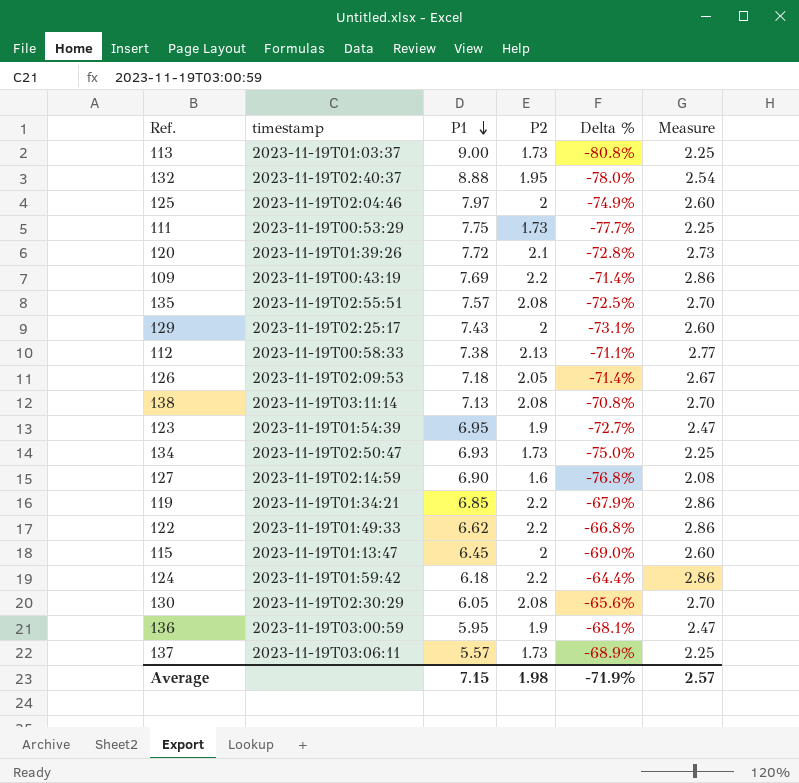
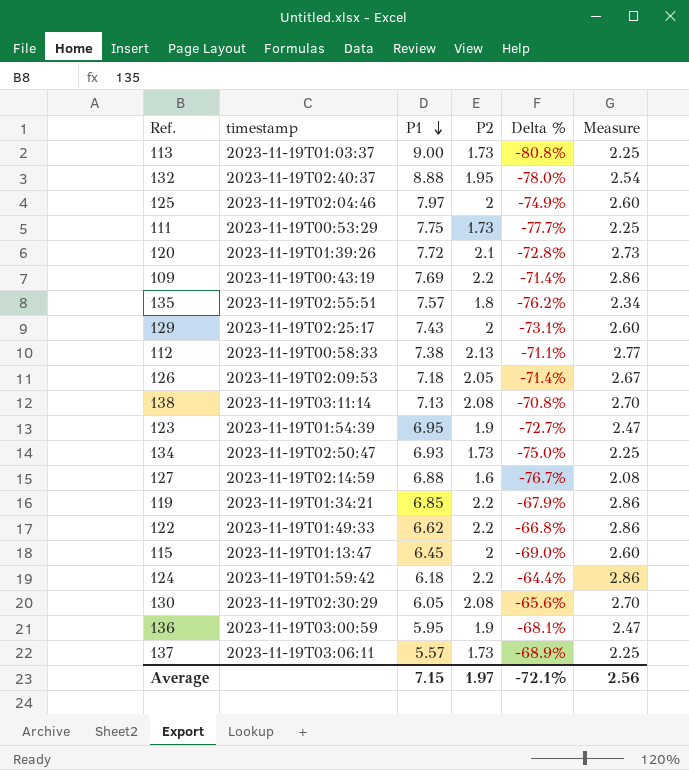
135 | P2: 2.08 -> 1.8
135 | Delta %: -72.5% -> -76.2%
135 | Measure: 2.70 -> 2.34
127 | P1: 6.90 -> 6.88
127 | Delta %: -76.8% -> -76.7%
Average | P2: 1.98 -> 1.97
Average | Delta %: -71.9% -> -72.1%
Average | Measure: 2.57 -> 2.56

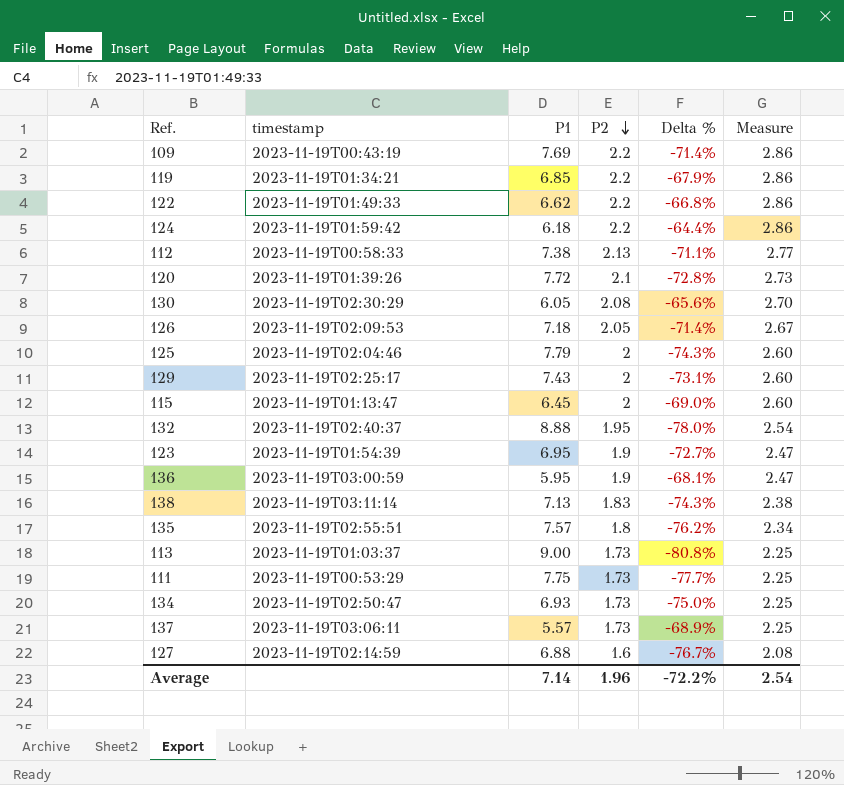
row order: P1 descending -> P2 descending
125 | P1: 7.97 -> 7.79
125 | Delta %: -74.9% -> -74.3%
138 | P2: 2.08 -> 1.83
138 | Delta %: -70.8% -> -74.3%
138 | Measure: 2.70 -> 2.38
Average | P1: 7.15 -> 7.14
Average | P2: 1.97 -> 1.96
Average | Delta %: -72.1% -> -72.2%
Average | Measure: 2.56 -> 2.54

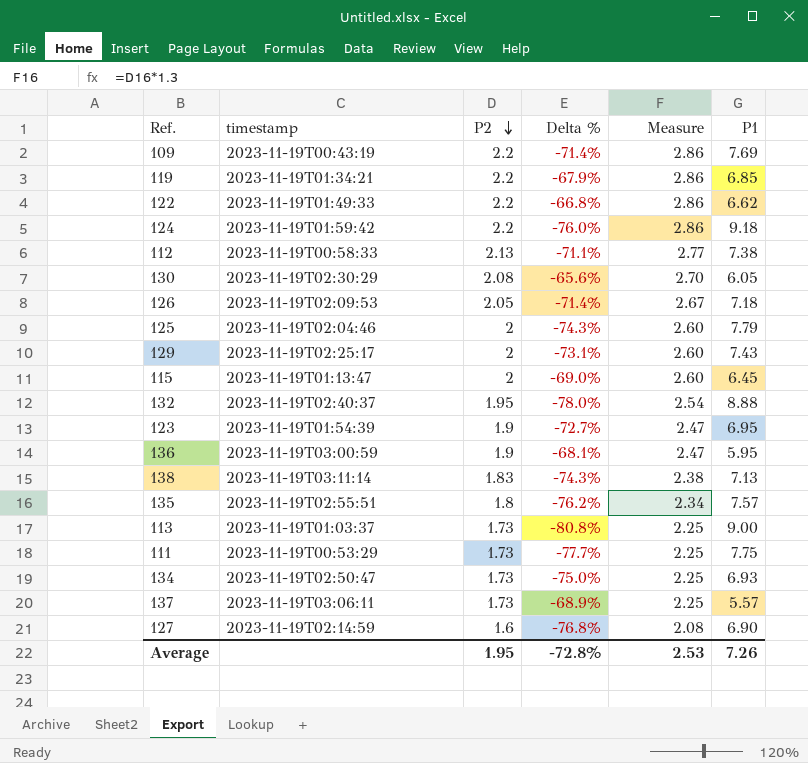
column P1 | position: 3 -> 6
row 120: 2023-11-19T01:39:26 | 7.72 | 2.1 | -72.8% | 2.73 -> none
124 | Delta %: -64.4% -> -76.0%
124 | P1: 6.18 -> 9.18
127 | Delta %: -76.7% -> -76.8%
127 | P1: 6.88 -> 6.90
Average | P2: 1.96 -> 1.95
Average | Delta %: -72.2% -> -72.8%
Average | Measure: 2.54 -> 2.53
Average | P1: 7.14 -> 7.26

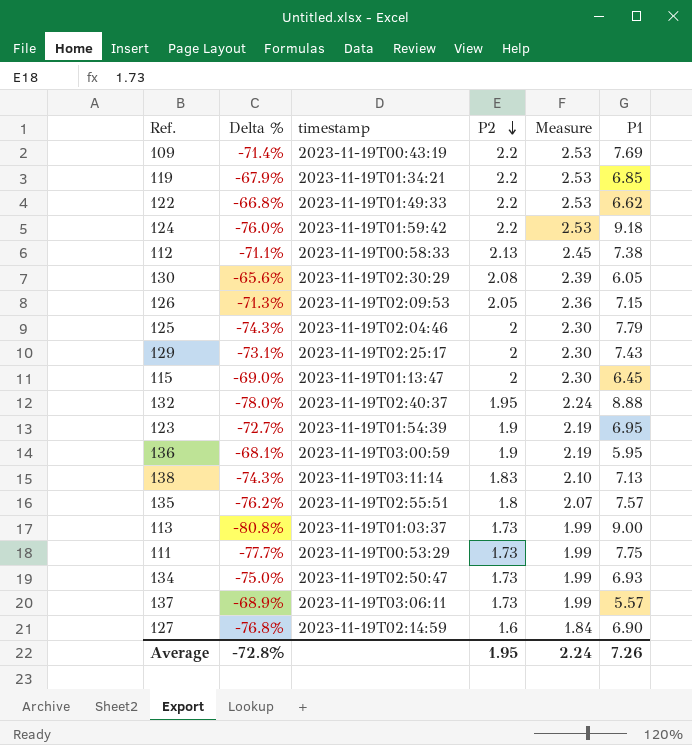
column Delta % | position: 4 -> 2
column Measure | formula: [P2] * 1.3 -> [P2] * 1.15
126 | Delta %: -71.4% -> -71.3%
126 | P1: 7.18 -> 7.15
Average | Measure: 2.53 -> 2.24

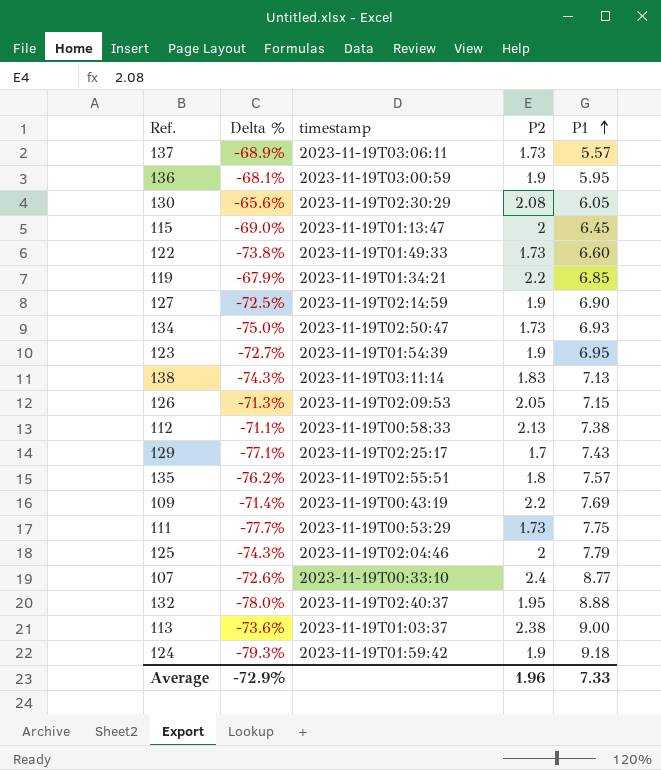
row order: P2 descending -> P1 ascending
column Measure | formula: [P2] * 1.15 -> none
122 | Delta %: -66.8% -> -73.8%
122 | P2: 2.2 -> 1.73
122 | P1: 6.62 -> 6.60
127 | Delta %: -76.8% -> -72.5%
127 | P2: 1.6 -> 1.9
129 | Delta %: -73.1% -> -77.1%
129 | P2: 2 -> 1.7
row 107: none -> -72.6% | 2023-11-19T00:33:10 | 2.4 | 8.77
113 | Delta %: -80.8% -> -73.6%
113 | P2: 1.73 -> 2.38
124 | Delta %: -76.0% -> -79.3%
124 | P2: 2.2 -> 1.9
Average | Delta %: -72.8% -> -72.9%
Average | P2: 1.95 -> 1.96
Average | P1: 7.26 -> 7.33

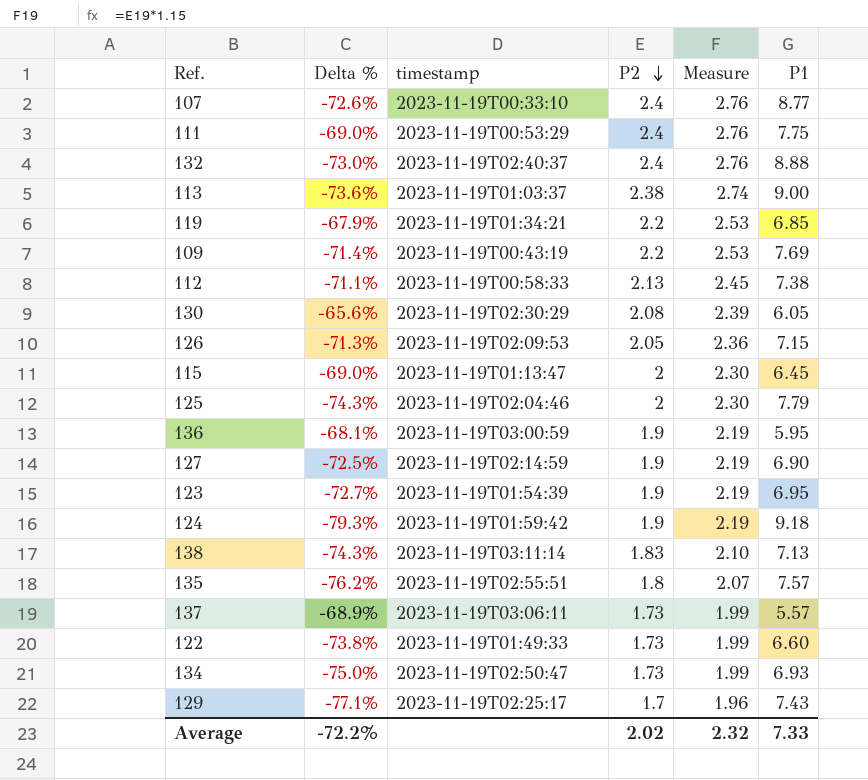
row order: P1 ascending -> P2 descending
column Measure | formula: none -> [P2] * 1.15
111 | Delta %: -77.7% -> -69.0%
111 | P2: 1.73 -> 2.4
132 | Delta %: -78.0% -> -73.0%
132 | P2: 1.95 -> 2.4
Average | Delta %: -72.9% -> -72.2%
Average | P2: 1.96 -> 2.02

